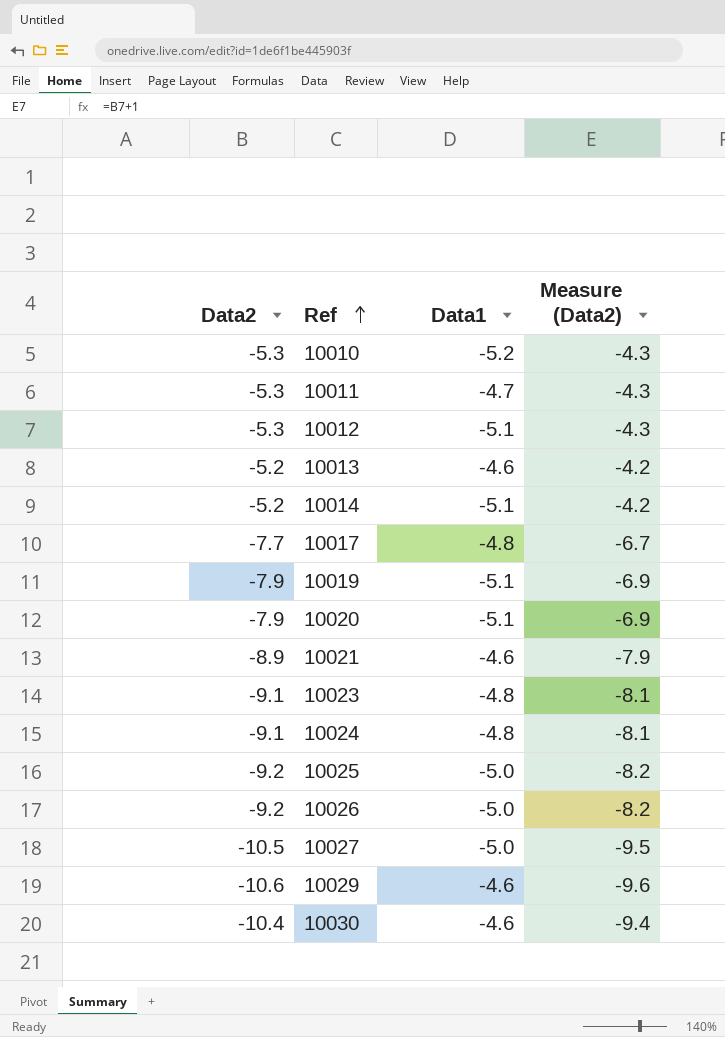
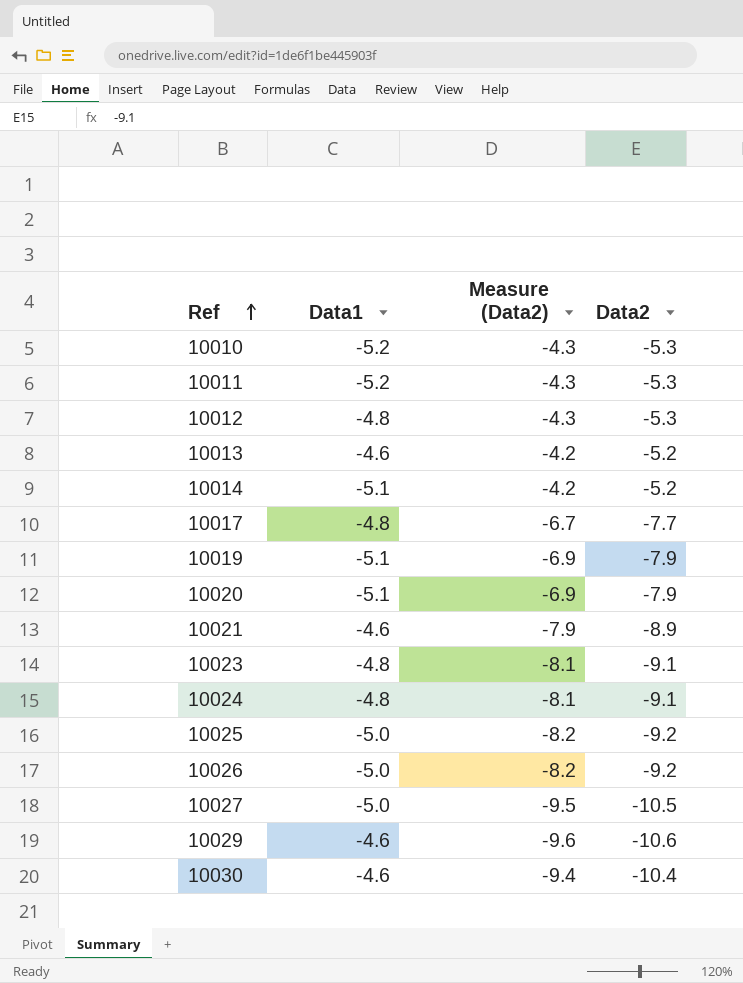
column Data2 | position: 1 -> 4
10011 | Data1: -4.7 -> -5.2
10012 | Data1: -5.1 -> -4.8

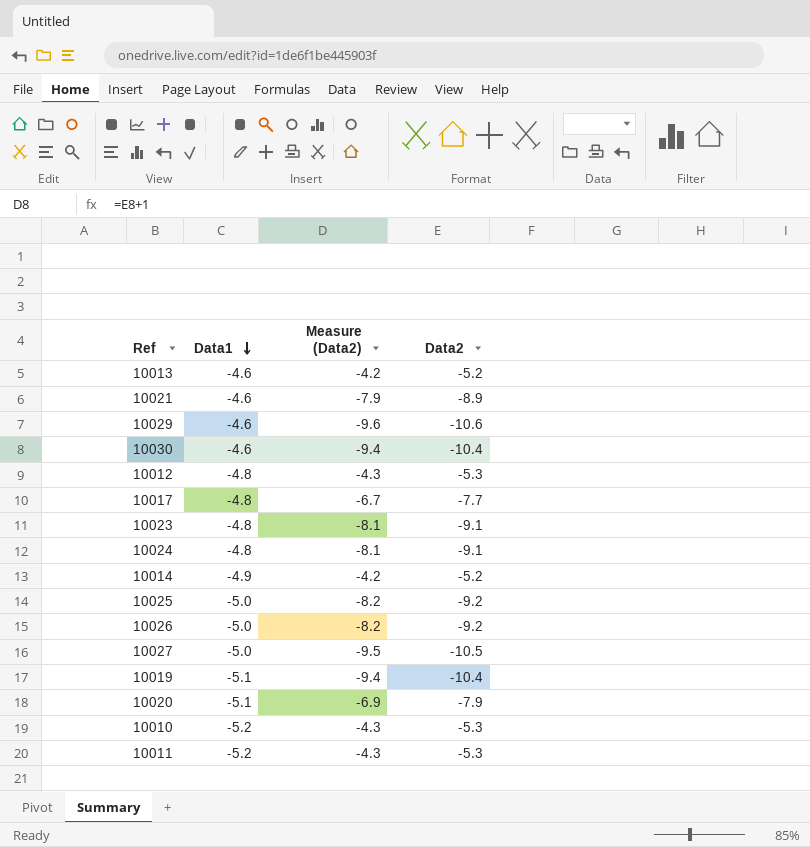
row order: Ref ascending -> Data1 descending
10014 | Data1: -5.1 -> -4.9
10019 | Measure (Data2): -6.9 -> -9.4
10019 | Data2: -7.9 -> -10.4

